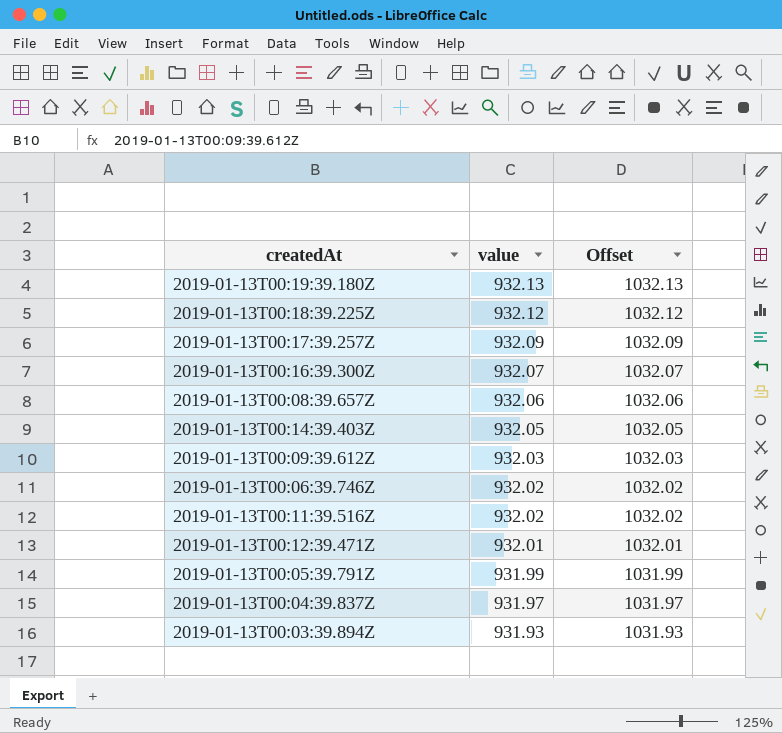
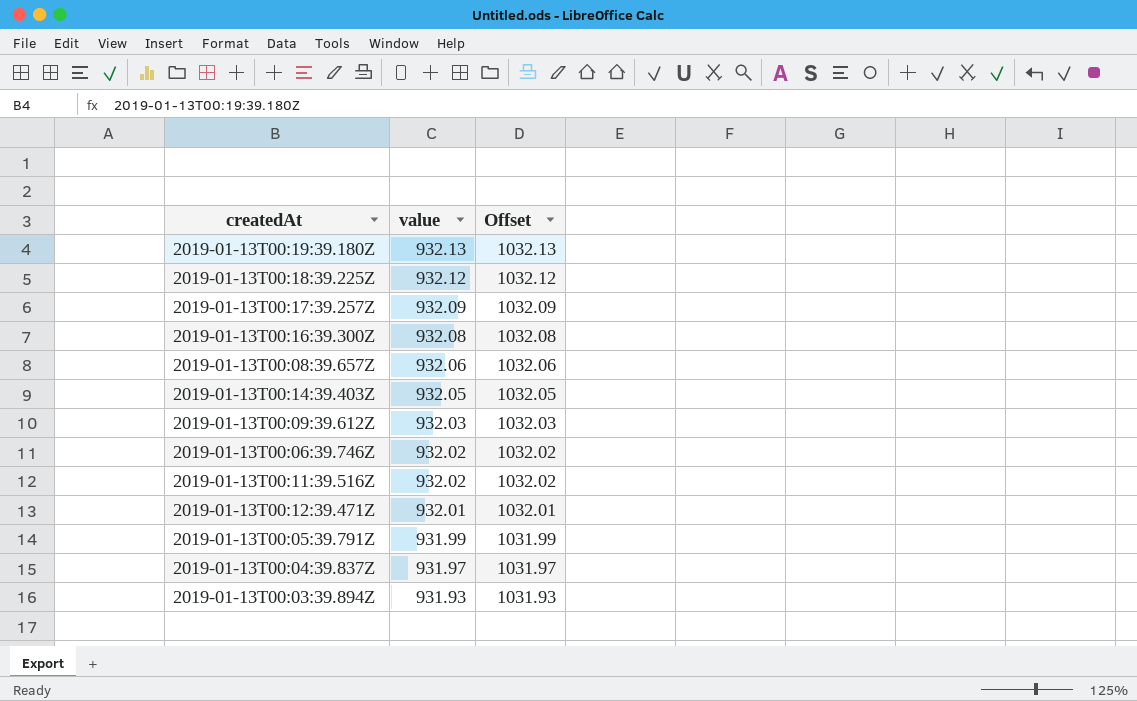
2019-01-13T00:16:39.300Z | value: 932.07 -> 932.08
2019-01-13T00:16:39.300Z | Offset: 1032.07 -> 1032.08

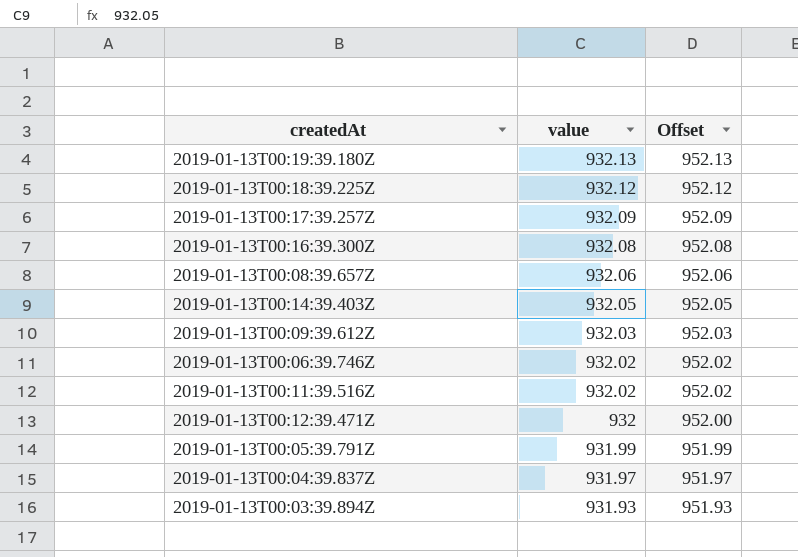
column Offset | formula: [value] + 100 -> [value] + 20
2019-01-13T00:12:39.471Z | value: 932.01 -> 932

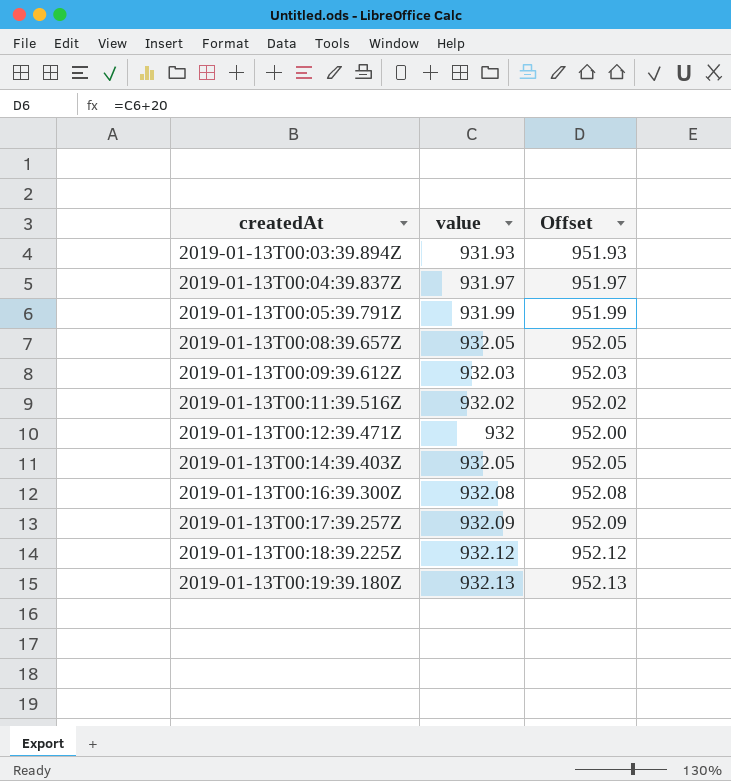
row order: value descending -> createdAt ascending
row 2019-01-13T00:06:39.746Z: 932.02 | 952.02 -> none
2019-01-13T00:08:39.657Z | value: 932.06 -> 932.05
2019-01-13T00:08:39.657Z | Offset: 952.06 -> 952.05

